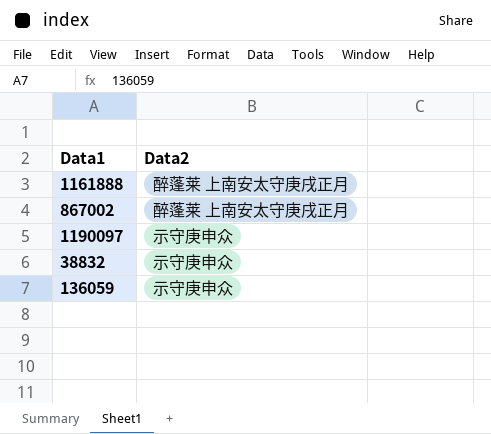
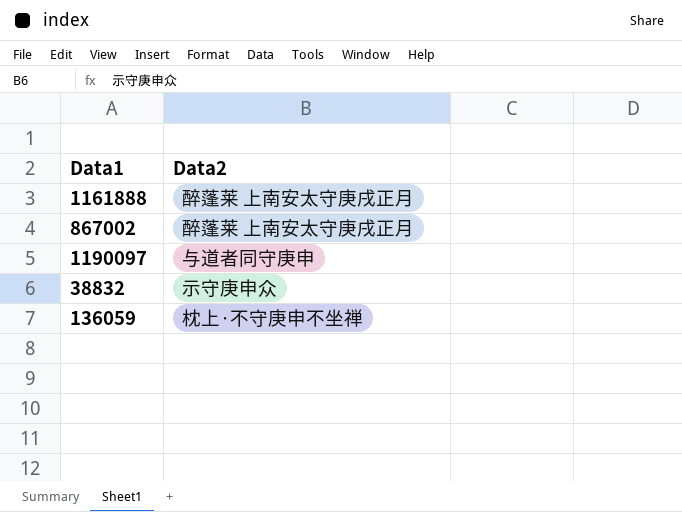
1190097 | Data2: 示守庚申众 -> 与道者同守庚申
136059 | Data2: 示守庚申众 -> 枕上·不守庚申不坐禅

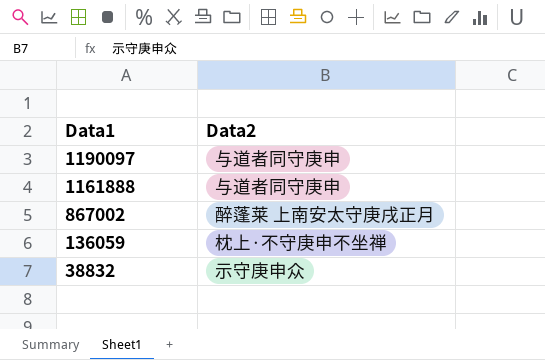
row order: none -> Data1 descending
1161888 | Data2: 醉蓬莱 上南安太守庚戌正月 -> 与道者同守庚申

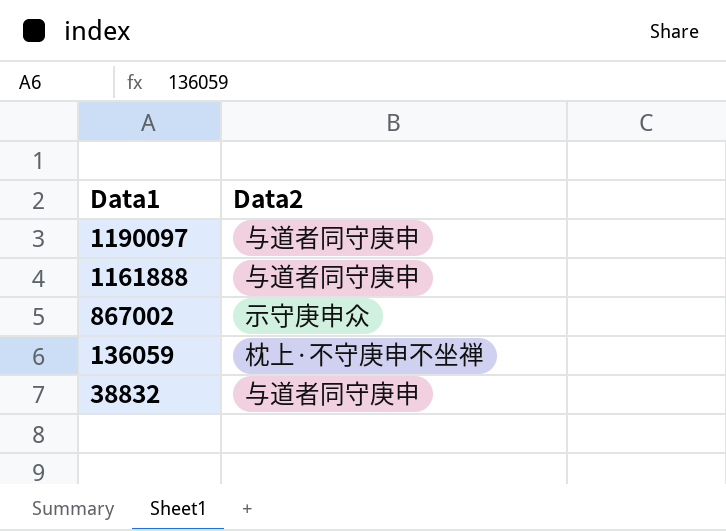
867002 | Data2: 醉蓬莱 上南安太守庚戌正月 -> 示守庚申众
38832 | Data2: 示守庚申众 -> 与道者同守庚申

